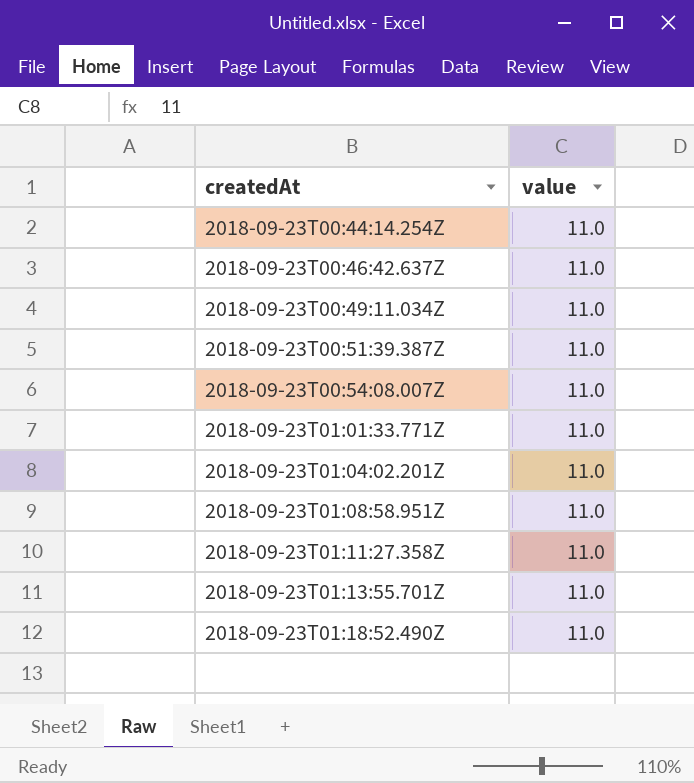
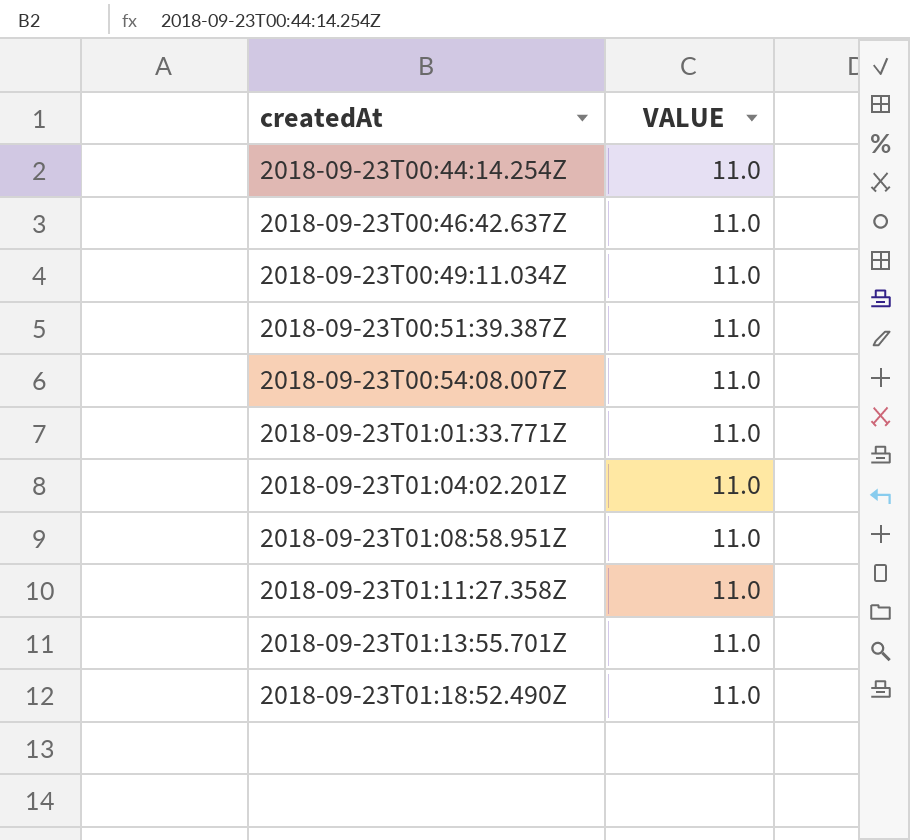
column name: value -> VALUE

